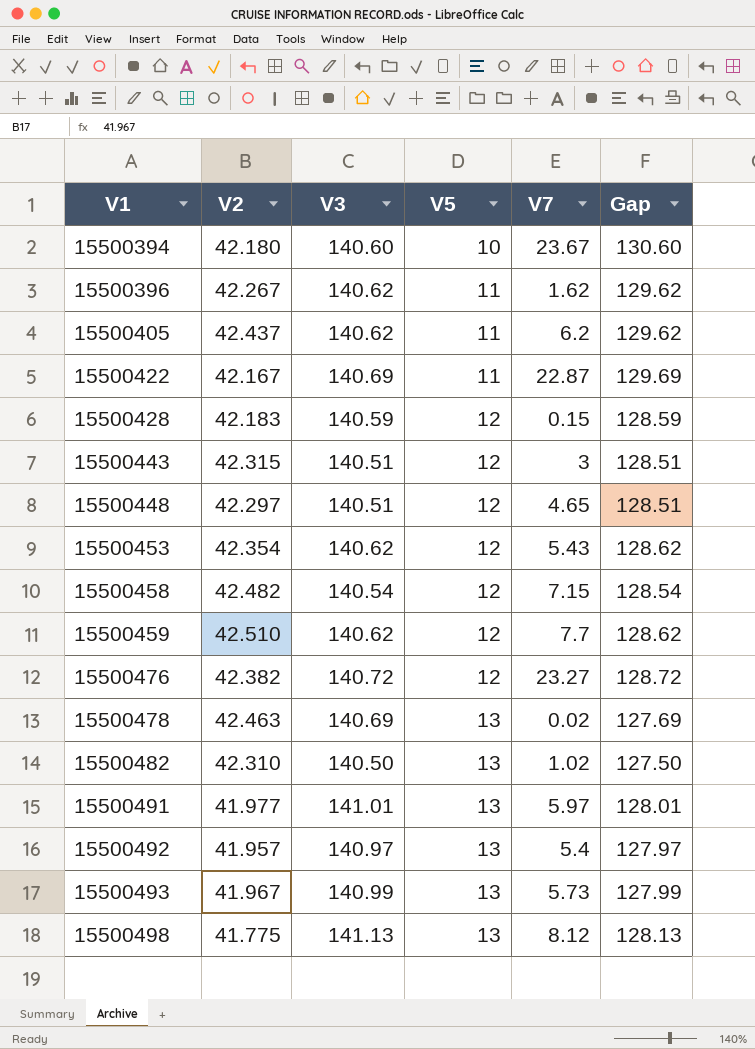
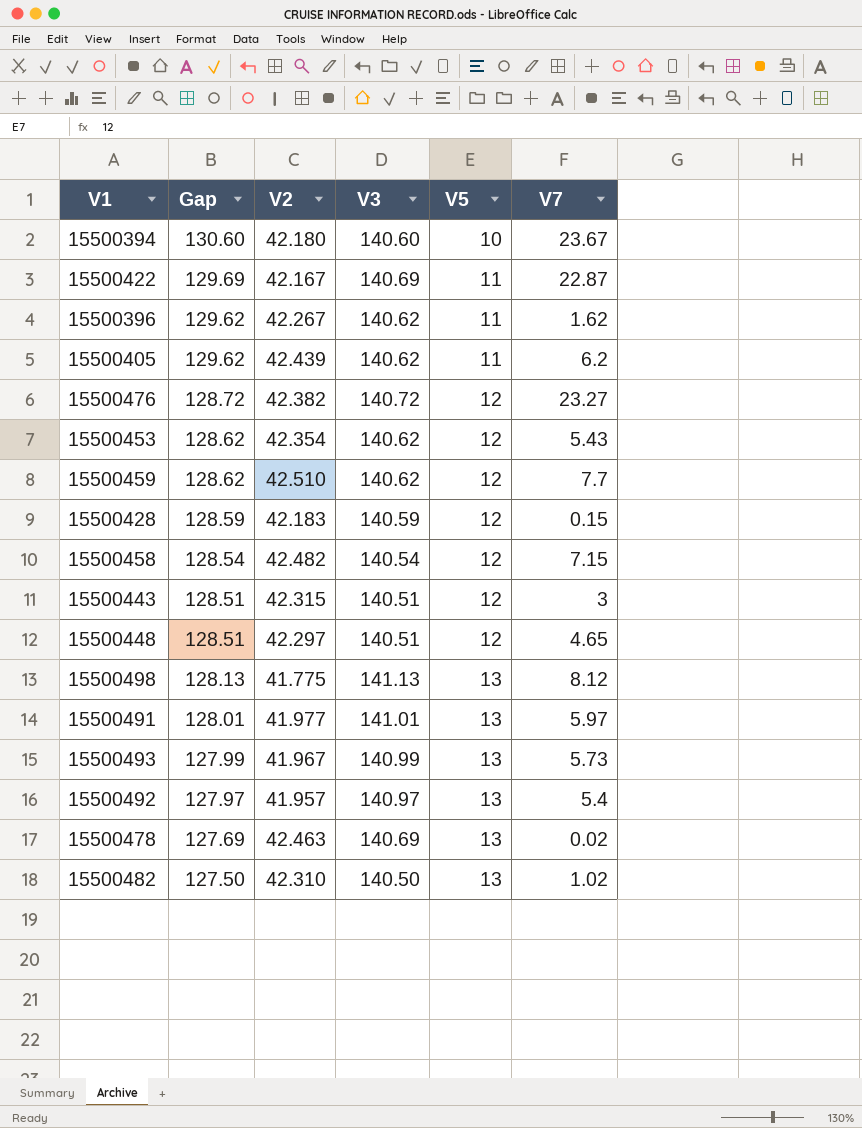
row order: V1 ascending -> Gap descending
column Gap | position: 6 -> 2
15500405 | V2: 42.437 -> 42.439

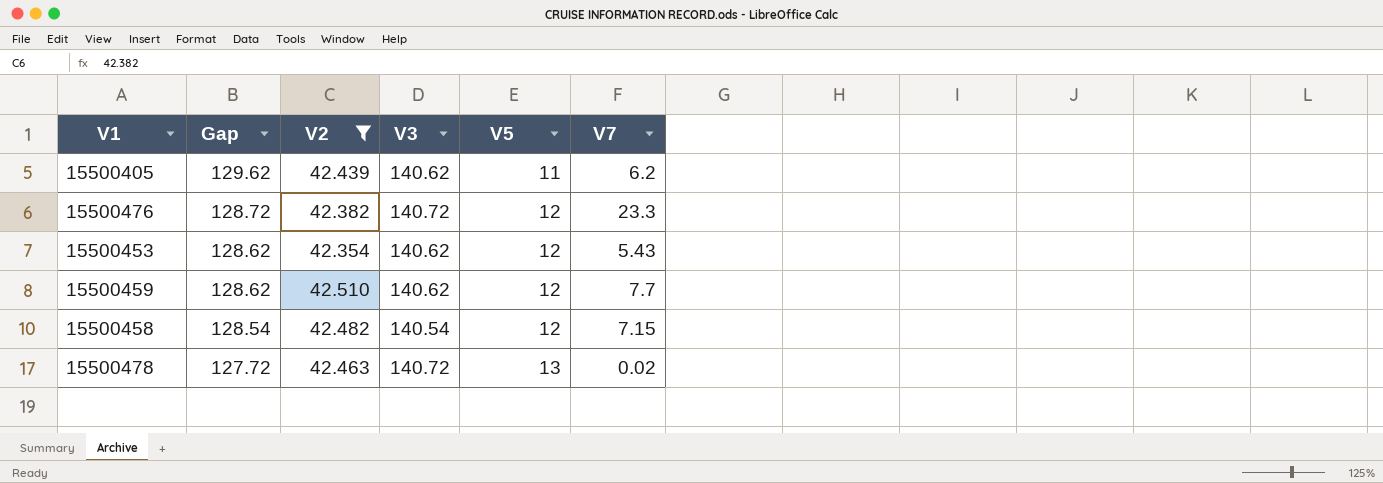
filter: none -> V2 >= 42.354
15500476 | V7: 23.27 -> 23.3
15500478 | Gap: 127.69 -> 127.72
15500478 | V3: 140.69 -> 140.72

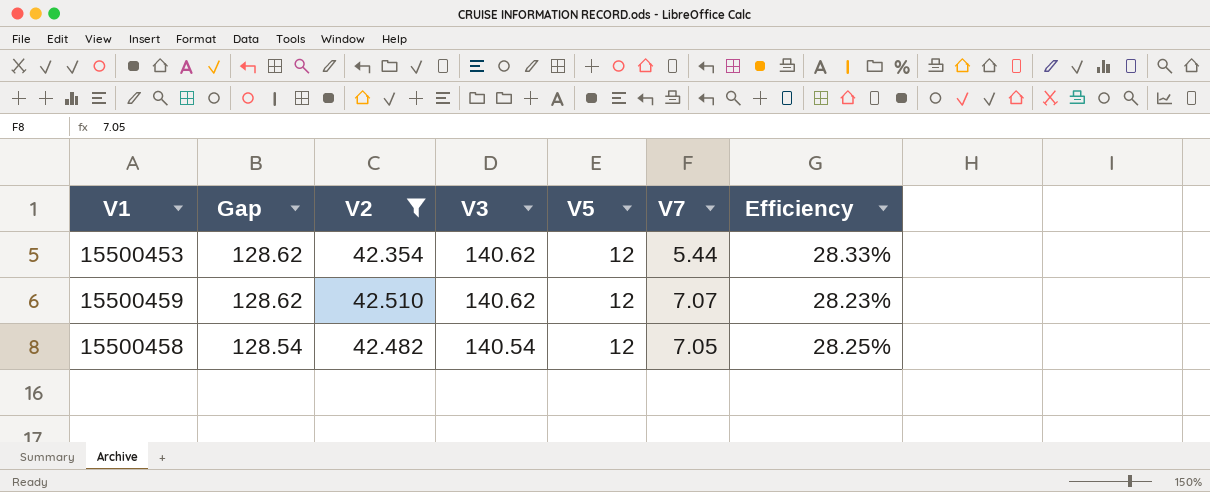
column Efficiency | formula: none -> [V5] / [V2]
row 15500405: 129.62 | 42.439 | 140.62 | 11 | 6.2 -> none
row 15500476: 128.72 | 42.382 | 140.72 | 12 | 23.3 -> none
row 15500478: 127.72 | 42.463 | 140.72 | 13 | 0.02 -> none
15500453 | V7: 5.43 -> 5.44
15500459 | V7: 7.7 -> 7.07
15500458 | V7: 7.15 -> 7.05

